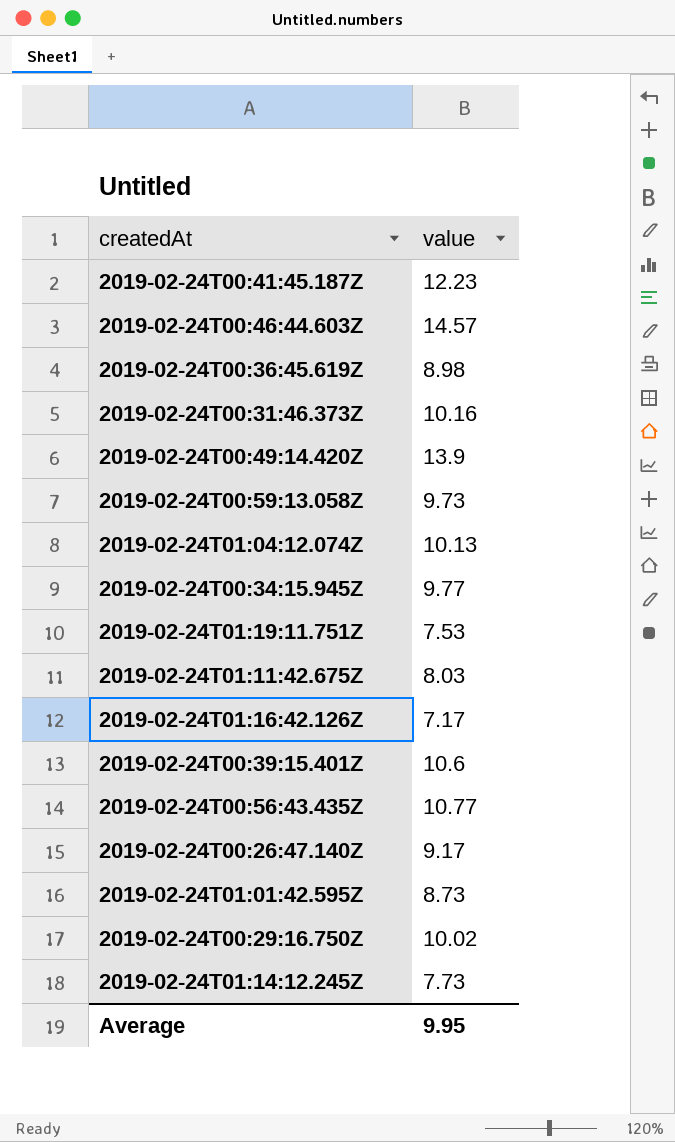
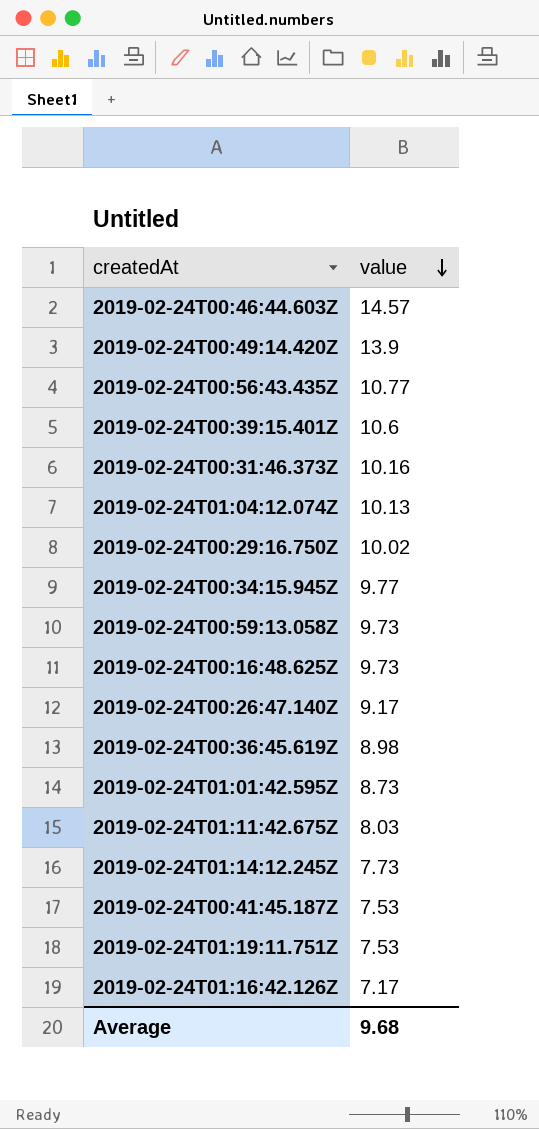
row order: none -> value descending
row 2019-02-24T00:16:48.625Z: none -> 9.73
2019-02-24T00:41:45.187Z | value: 12.23 -> 7.53
Average | value: 9.95 -> 9.68

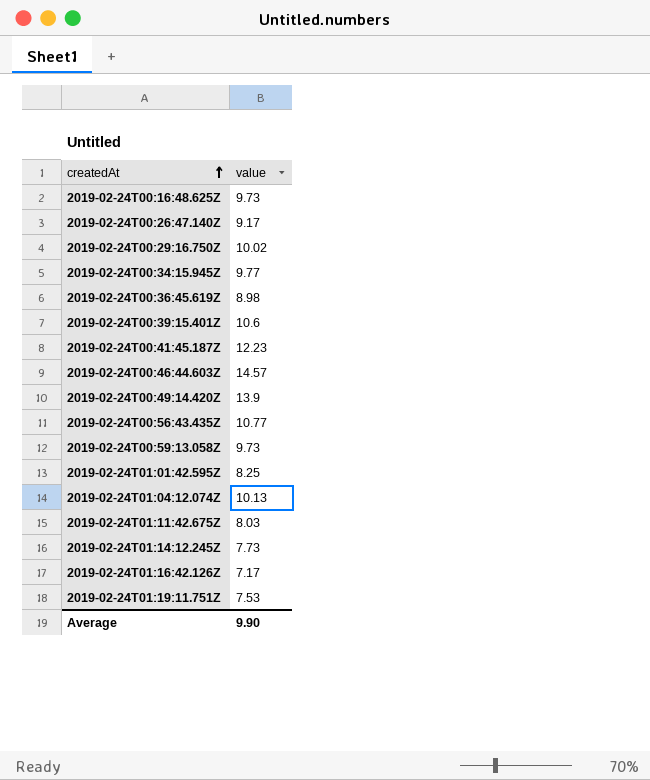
row order: value descending -> createdAt ascending
row 2019-02-24T00:31:46.373Z: 10.16 -> none
2019-02-24T00:41:45.187Z | value: 7.53 -> 12.23
2019-02-24T01:01:42.595Z | value: 8.73 -> 8.25
Average | value: 9.68 -> 9.90

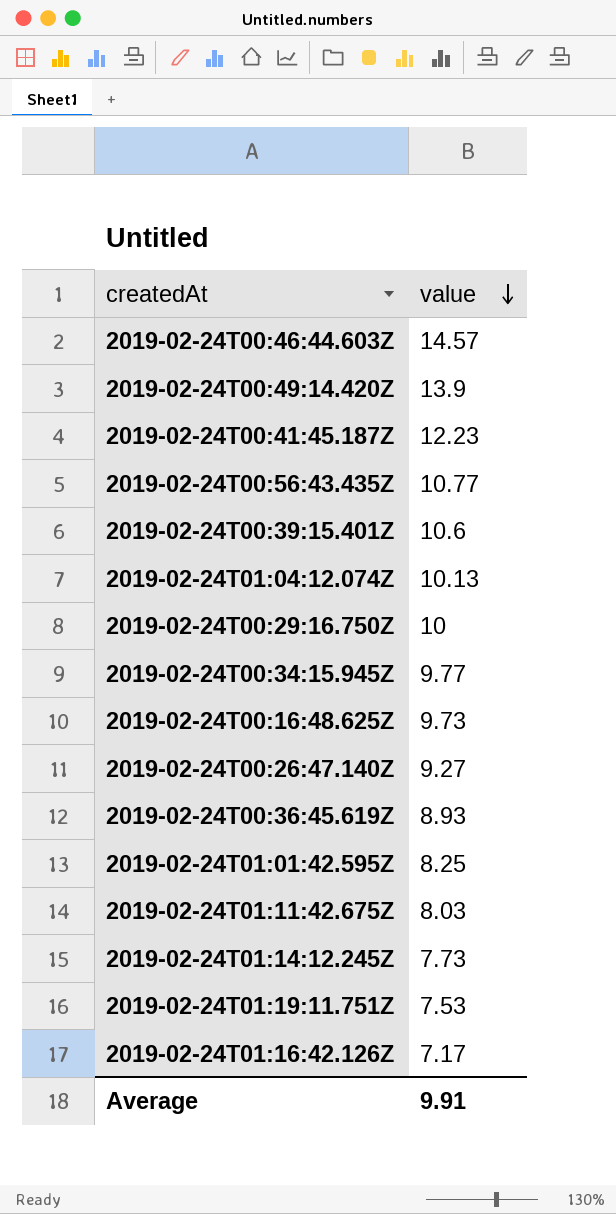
row order: createdAt ascending -> value descending
row 2019-02-24T00:59:13.058Z: 9.73 -> none
2019-02-24T00:29:16.750Z | value: 10.02 -> 10
2019-02-24T00:26:47.140Z | value: 9.17 -> 9.27
2019-02-24T00:36:45.619Z | value: 8.98 -> 8.93
Average | value: 9.90 -> 9.91

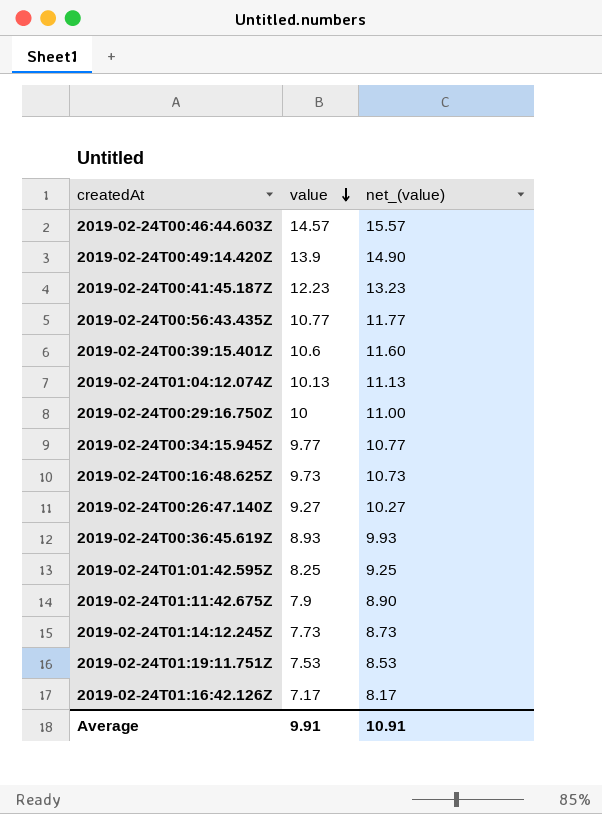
column net_(value) | formula: none -> [value] + 1
2019-02-24T01:11:42.675Z | value: 8.03 -> 7.9

